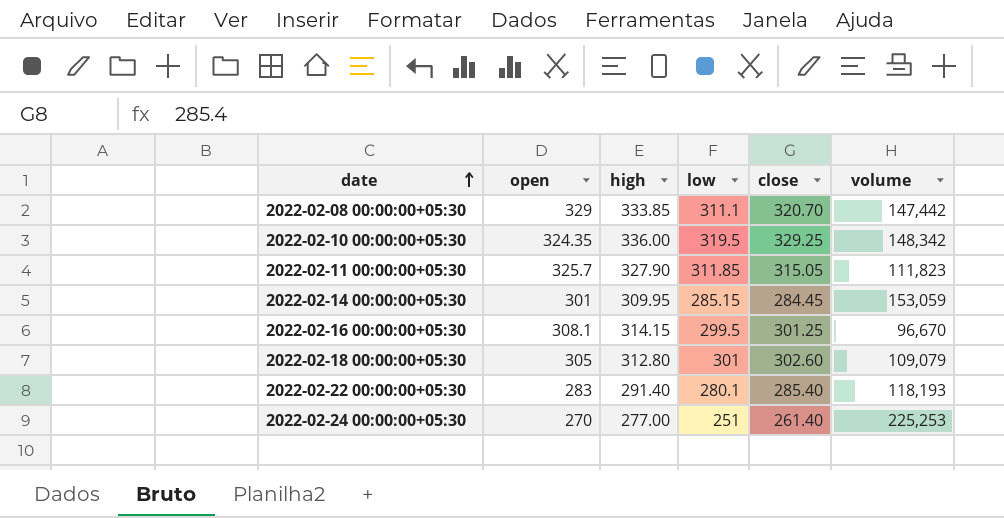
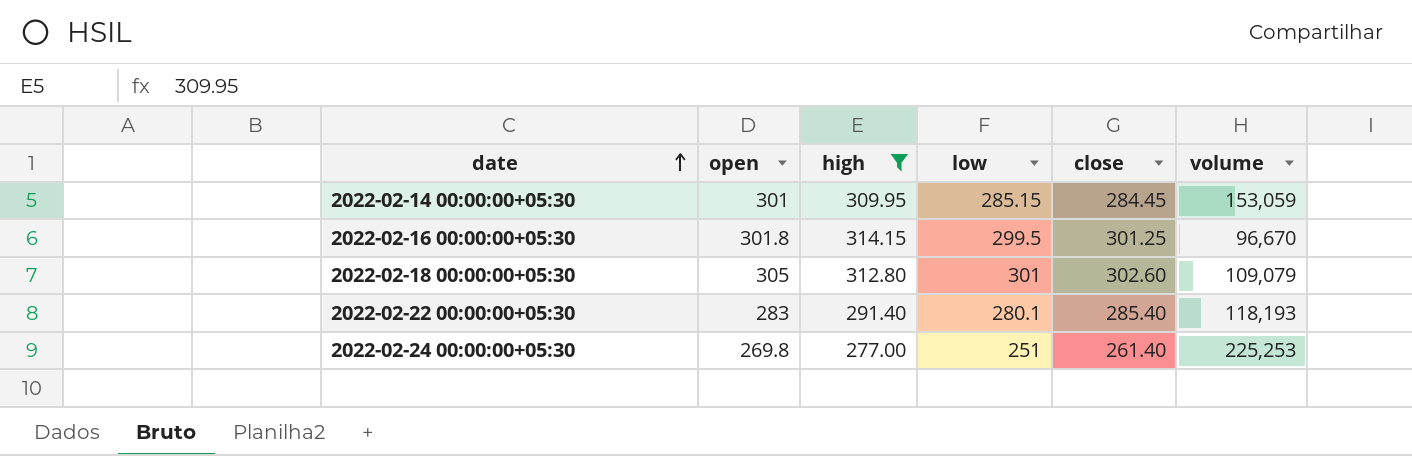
filter: none -> high <= 314.15
2022-02-16 00:00:00+05:30 | open: 308.1 -> 301.8
2022-02-24 00:00:00+05:30 | open: 270 -> 269.8

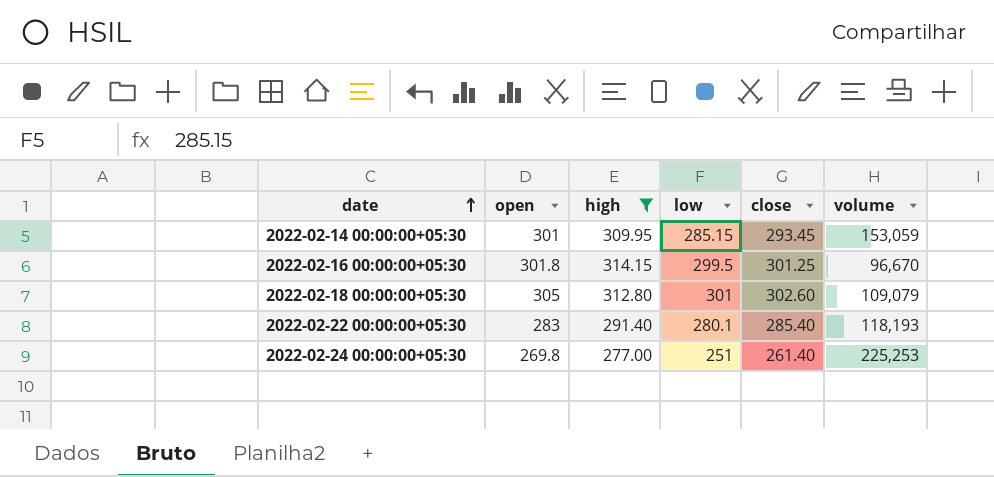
2022-02-14 00:00:00+05:30 | close: 284.45 -> 293.45

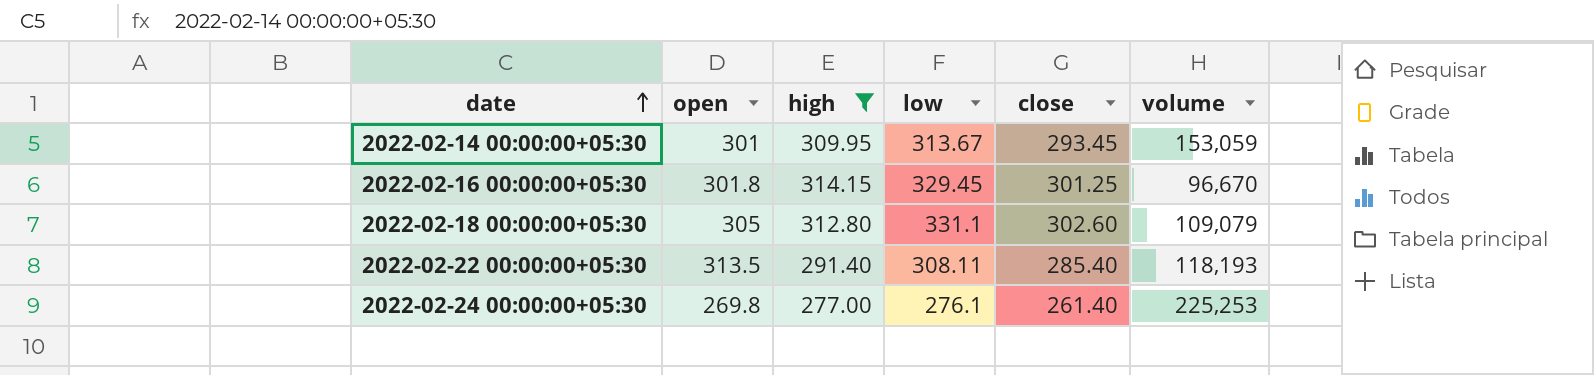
2022-02-14 00:00:00+05:30 | low: 285.15 -> 313.67
2022-02-16 00:00:00+05:30 | low: 299.5 -> 329.45
2022-02-18 00:00:00+05:30 | low: 301 -> 331.1
2022-02-22 00:00:00+05:30 | open: 283 -> 313.5
2022-02-22 00:00:00+05:30 | low: 280.1 -> 308.11
2022-02-24 00:00:00+05:30 | low: 251 -> 276.1

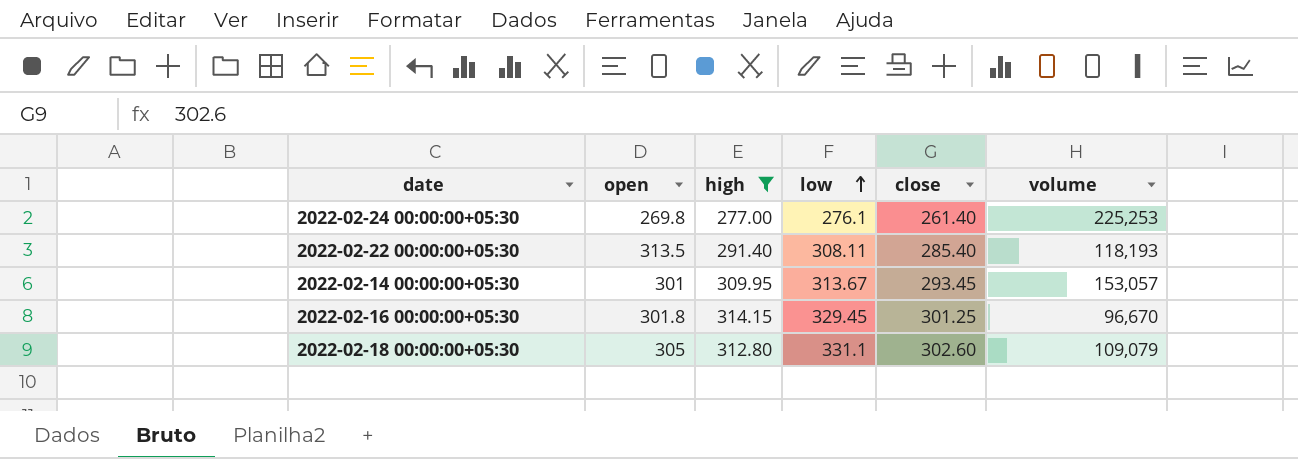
row order: date ascending -> low ascending
2022-02-14 00:00:00+05:30 | volume: 153,059 -> 153,057

